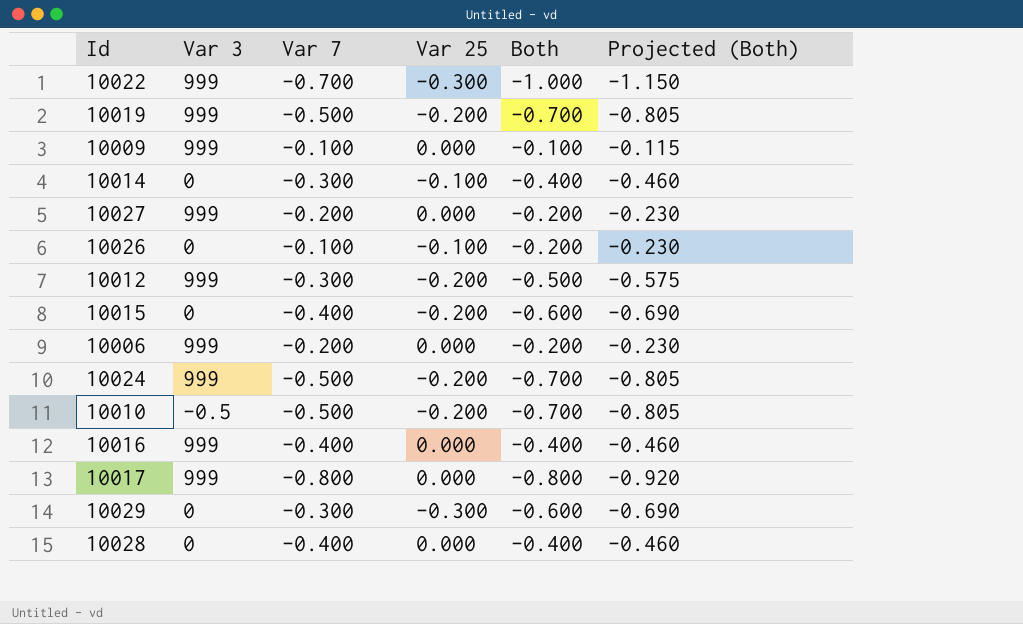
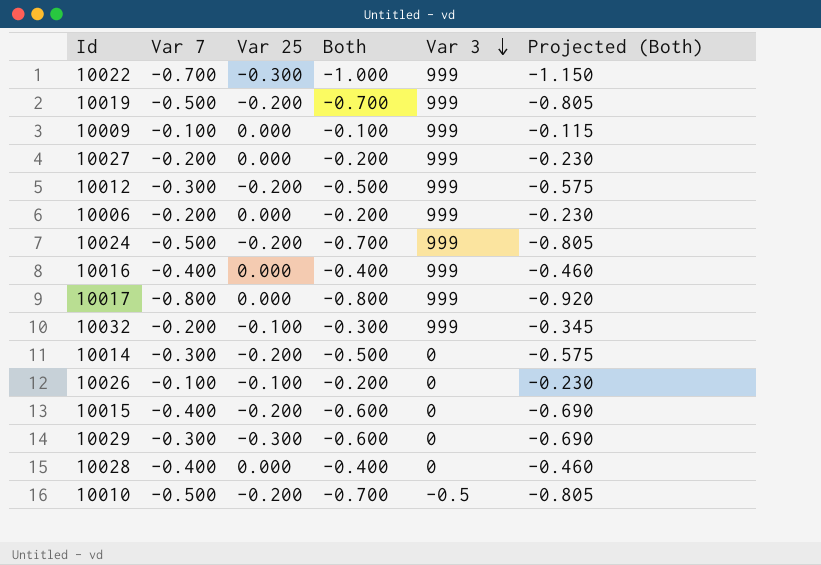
row order: none -> Var 3 descending
column Var 3 | position: 2 -> 5
row 10032: none -> -0.200 | -0.100 | -0.300 | 999 | -0.345
10014 | Var 25: -0.100 -> -0.200
10014 | Both: -0.400 -> -0.500
10014 | Projected (Both): -0.460 -> -0.575

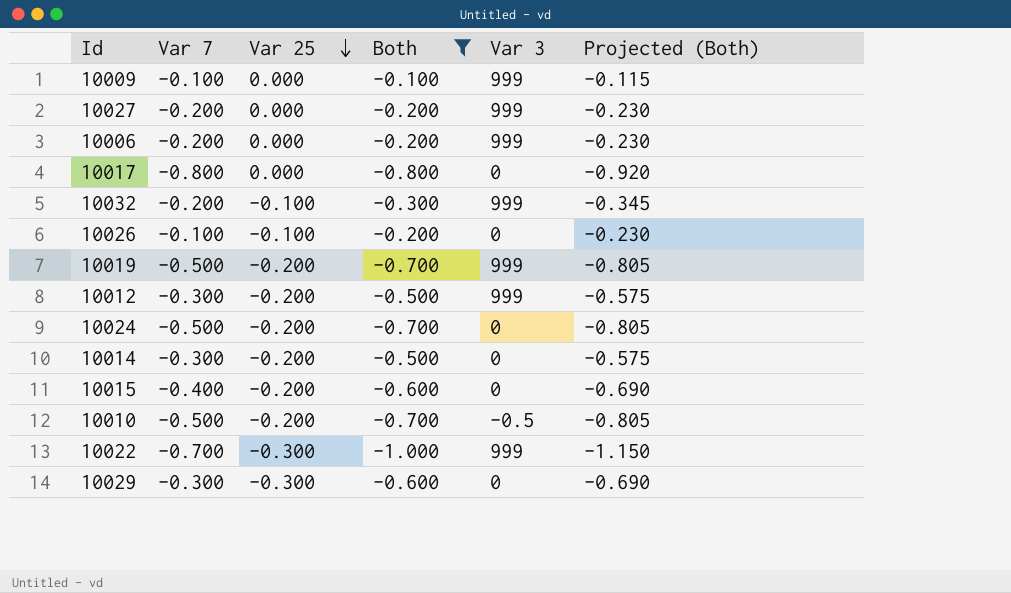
filter: none -> Both != -0.400
row order: Var 3 descending -> Var 25 descending
10017 | Var 3: 999 -> 0
10024 | Var 3: 999 -> 0

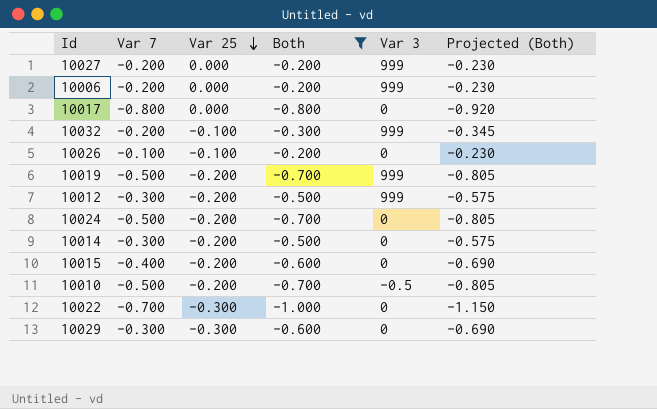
row 10009: -0.100 | 0.000 | -0.100 | 999 | -0.115 -> none
10022 | Var 3: 999 -> 0

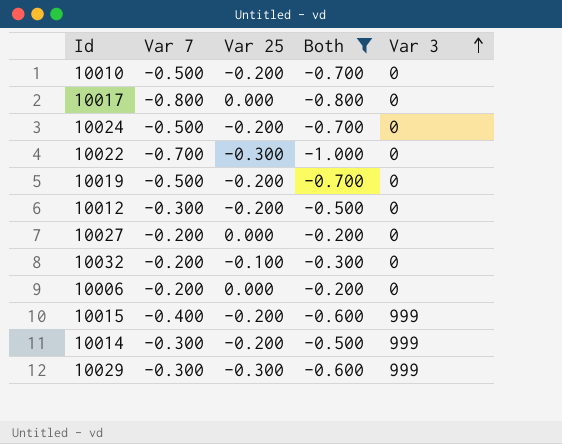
row order: Var 25 descending -> Var 3 ascending
column Projected (Both) | formula: [Both] * 1.15 -> none
row 10026: -0.100 | -0.100 | -0.200 | 0 | -0.230 -> none
10010 | Var 3: -0.5 -> 0
10019 | Var 3: 999 -> 0
10012 | Var 3: 999 -> 0
10027 | Var 3: 999 -> 0
10032 | Var 3: 999 -> 0
10006 | Var 3: 999 -> 0
10015 | Var 3: 0 -> 999
10014 | Var 3: 0 -> 999
10029 | Var 3: 0 -> 999

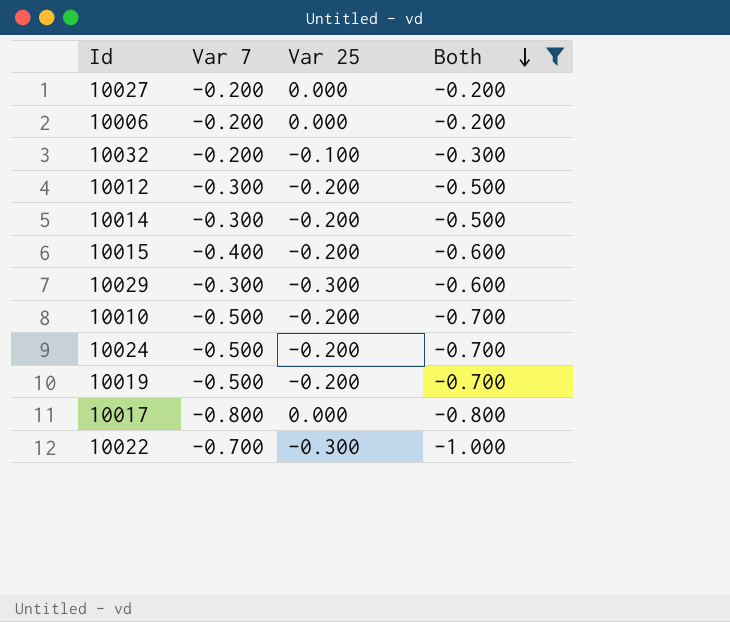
row order: Var 3 ascending -> Both descending
column Var 3 | position: 5 -> none

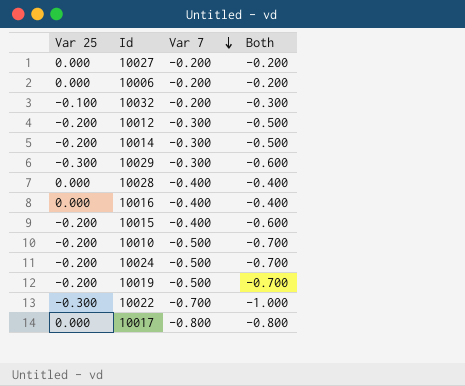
filter: Both != -0.400 -> none
row order: Both descending -> Var 7 descending
column Var 25 | position: 3 -> 1

